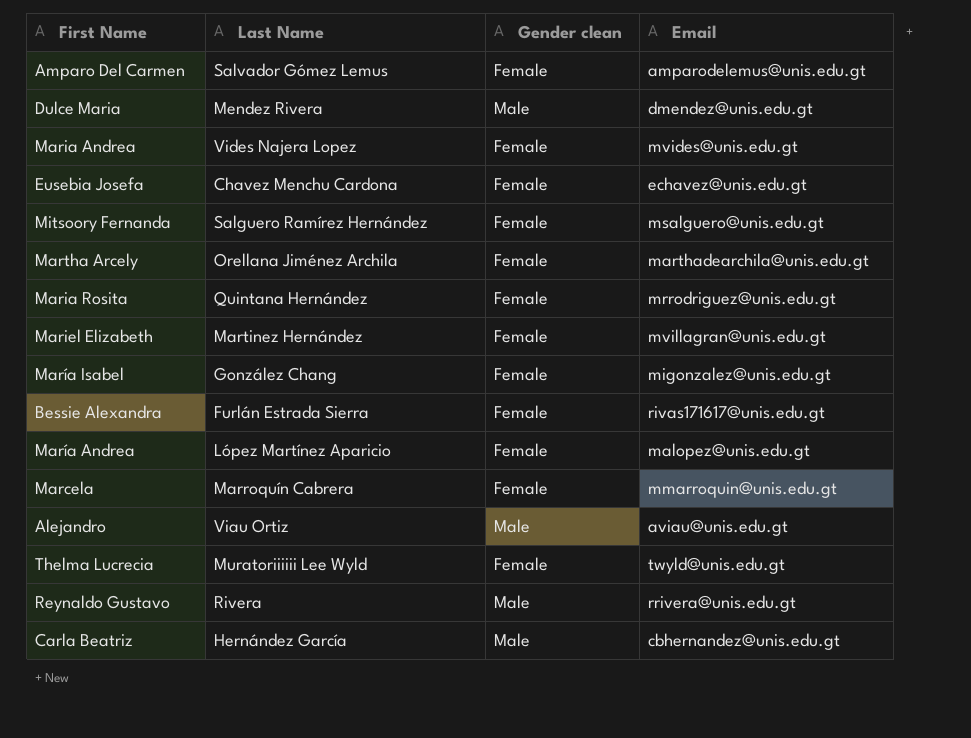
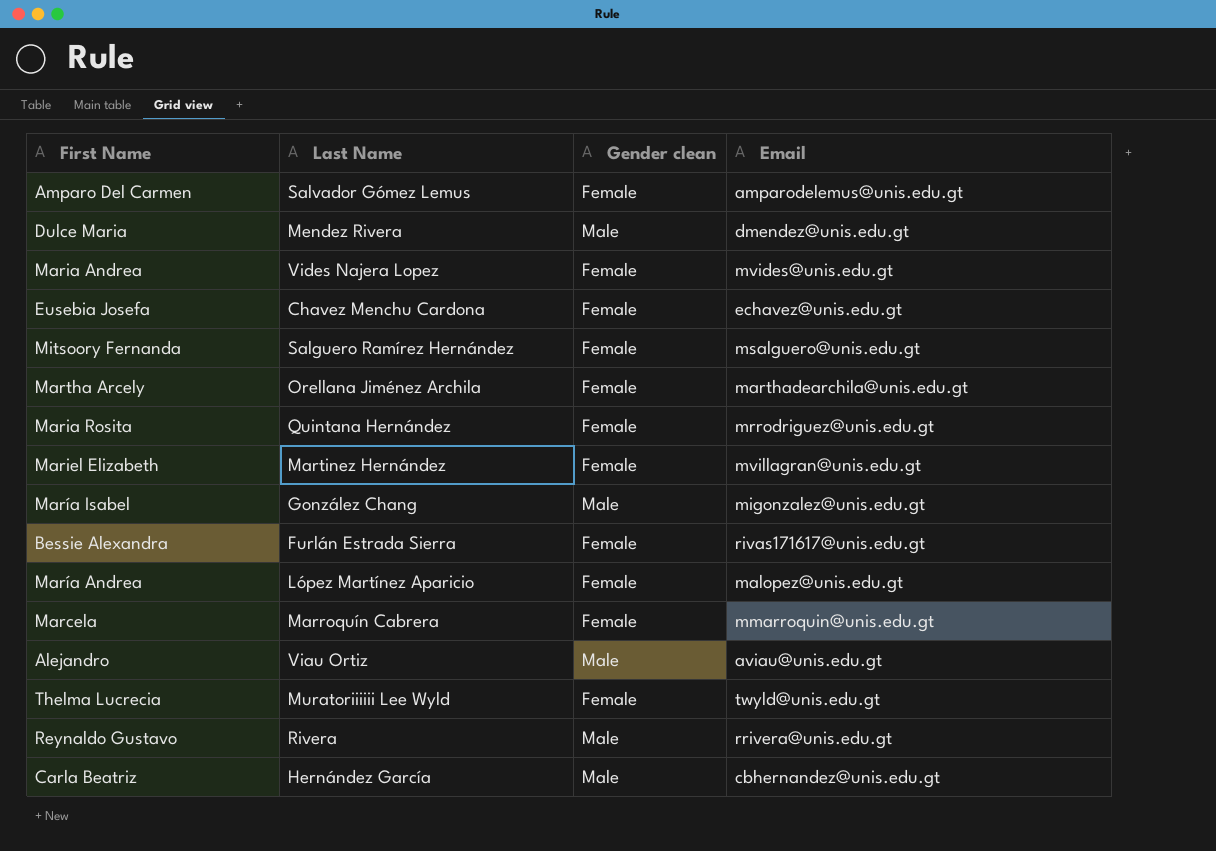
María Isabel | Gender clean: Female -> Male

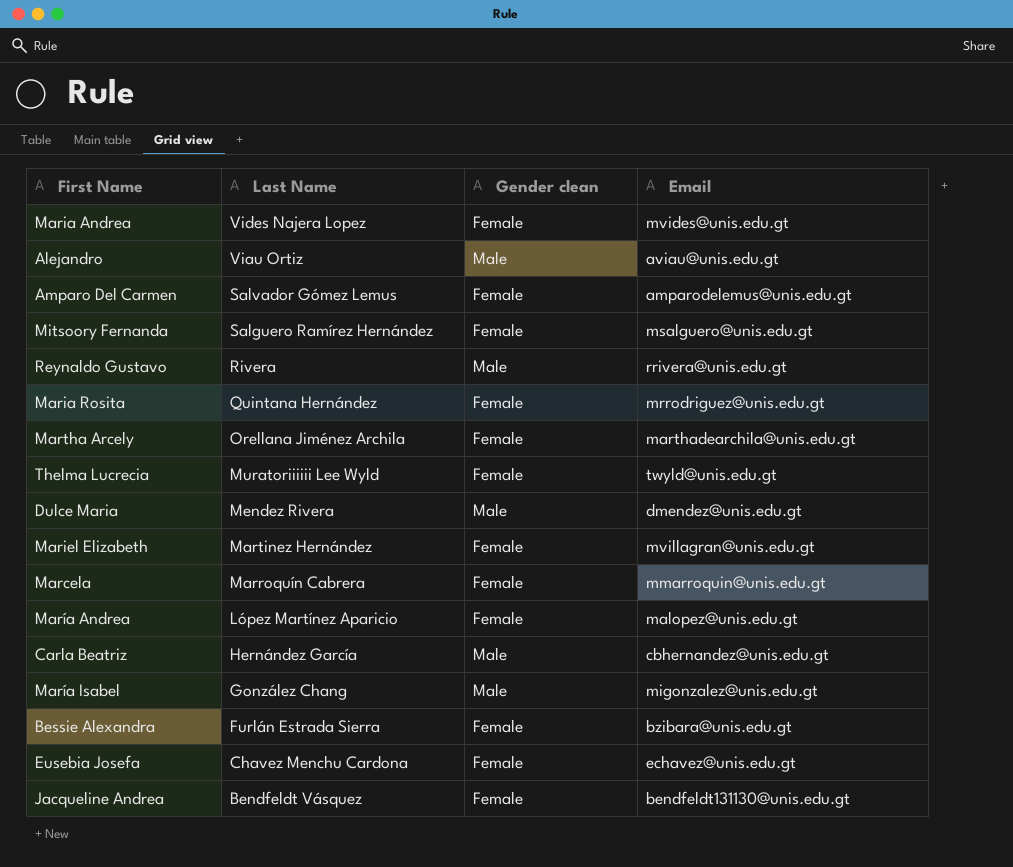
row order: none -> Last Name descending
Bessie Alexandra | Email: rivas171617@unis.edu.gt -> bzibara@unis.edu.gt
row Jacqueline Andrea: none -> Bendfeldt Vásquez | Female | bendfeldt131130@unis.edu.gt

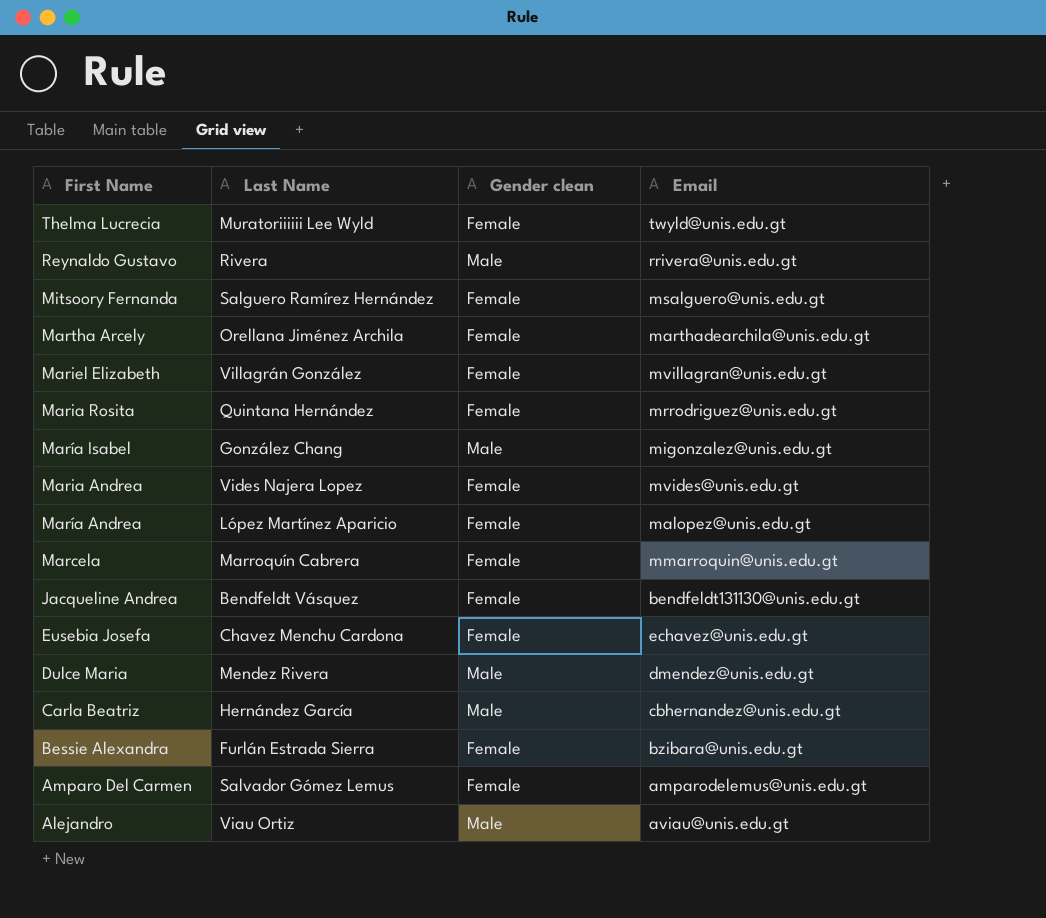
row order: Last Name descending -> First Name descending
Mariel Elizabeth | Last Name: Martinez Hernández -> Villagrán González

